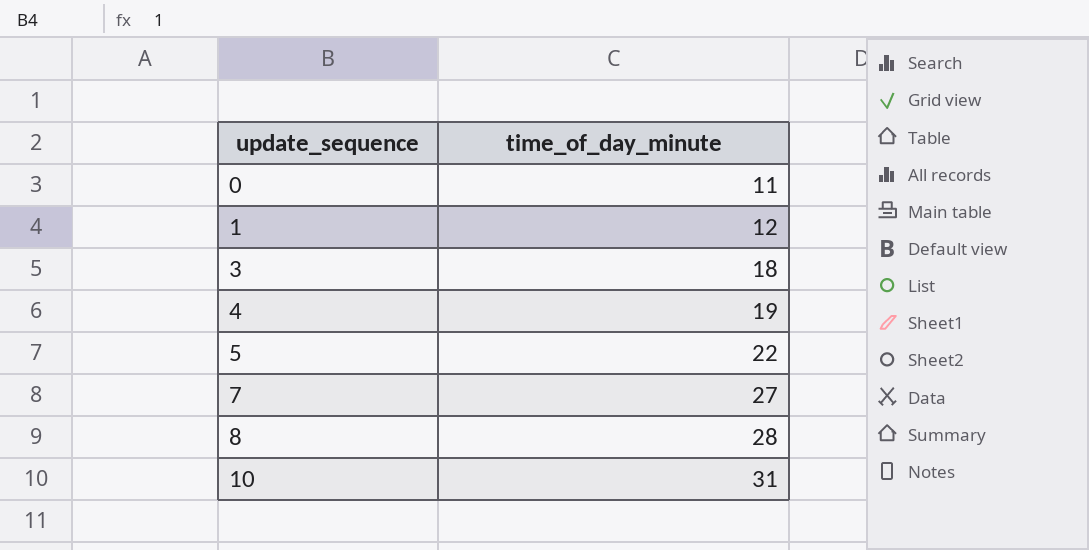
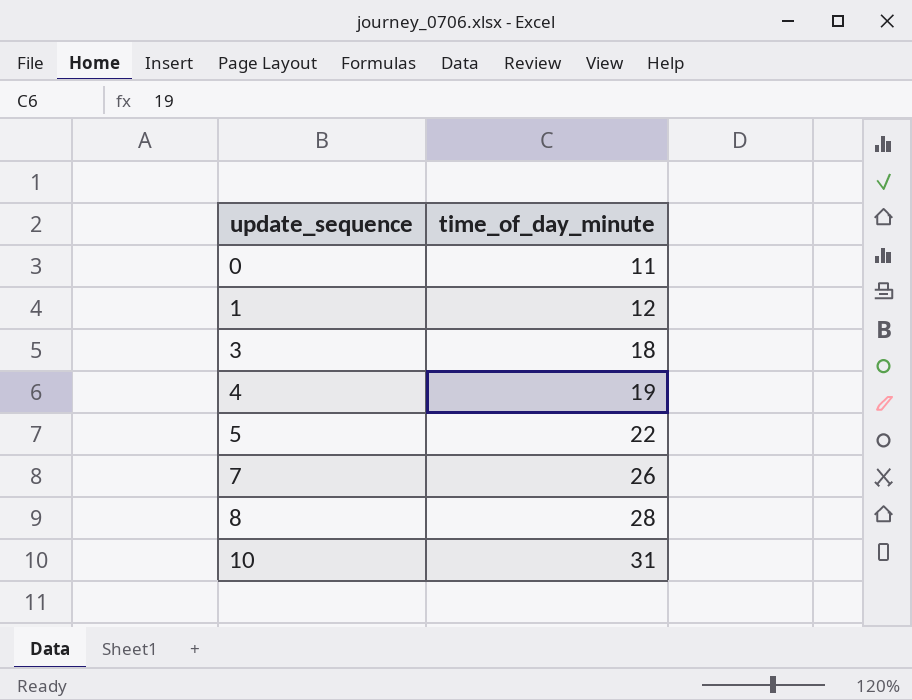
7 | time_of_day_minute: 27 -> 26

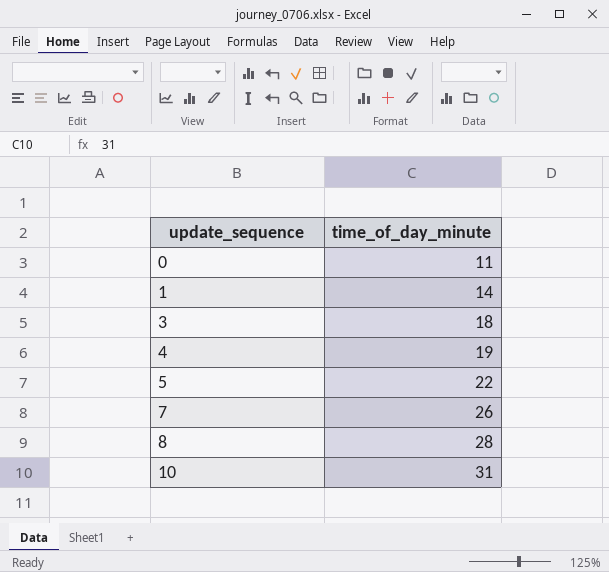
1 | time_of_day_minute: 12 -> 14

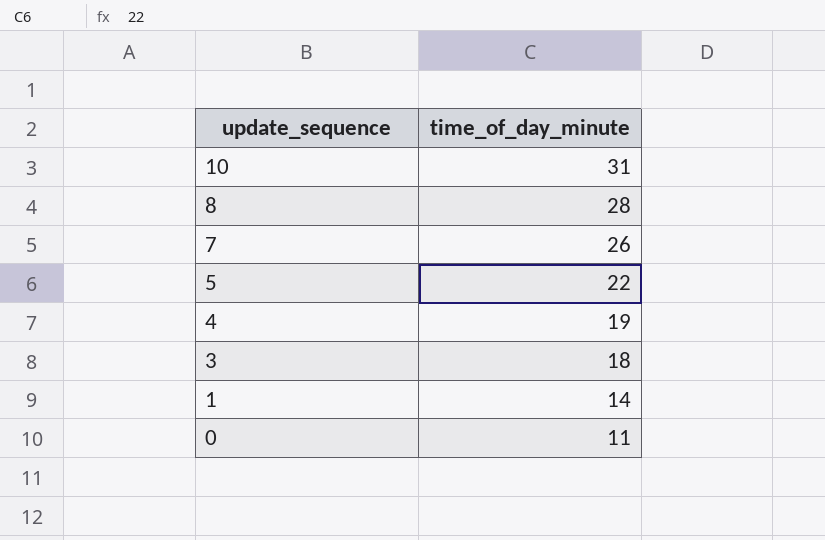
row order: update_sequence ascending -> update_sequence descending

